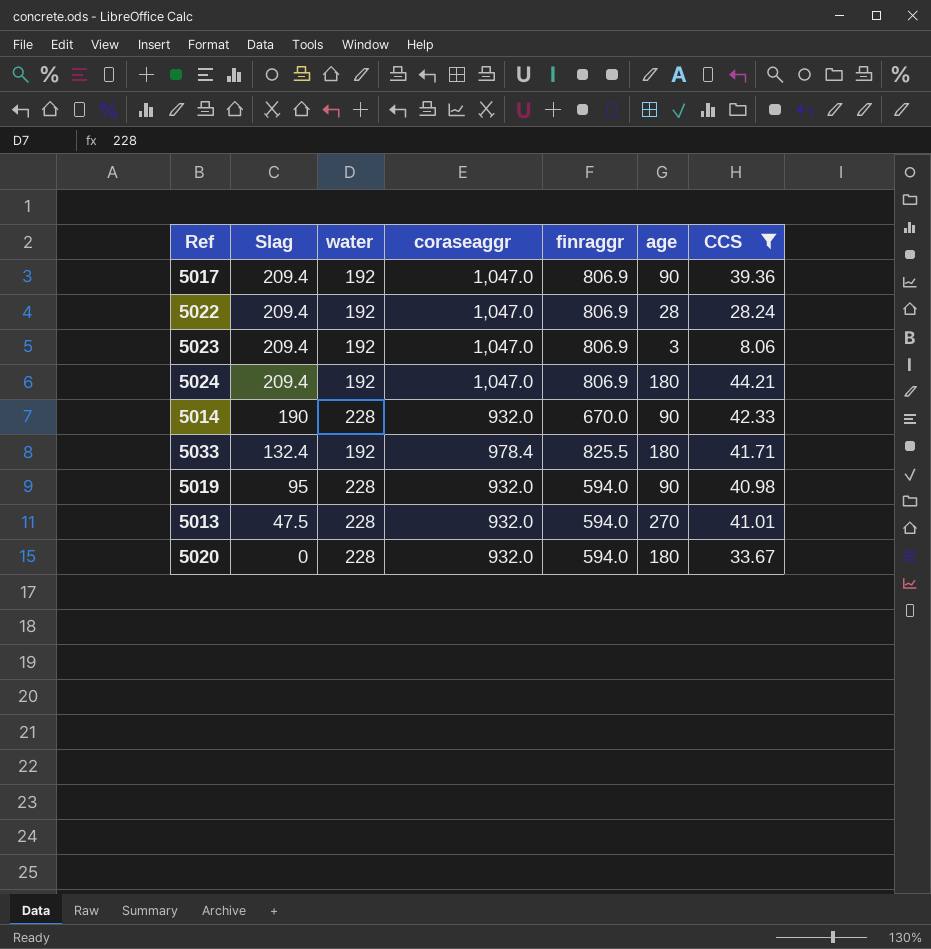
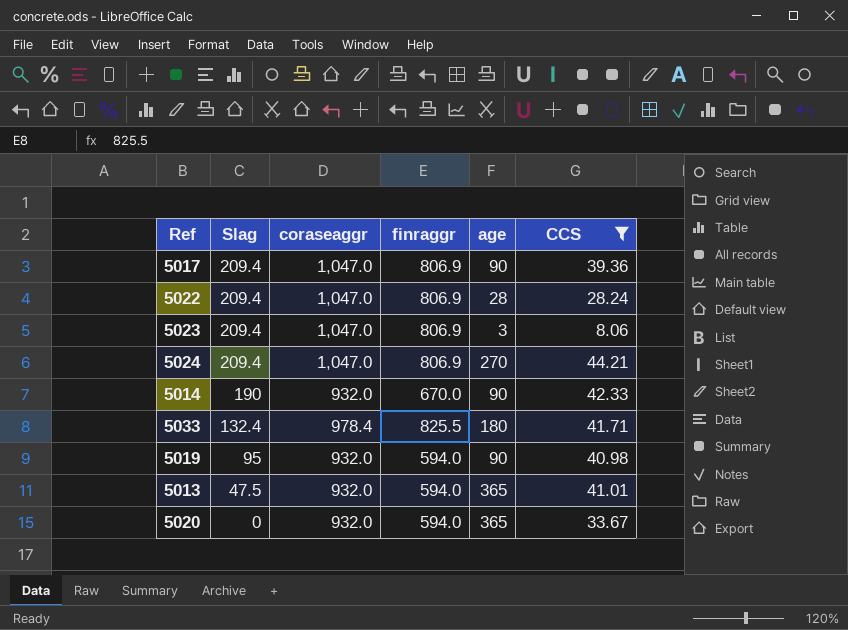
column water | position: 3 -> none
5024 | age: 180 -> 270
5013 | age: 270 -> 365
5020 | age: 180 -> 365

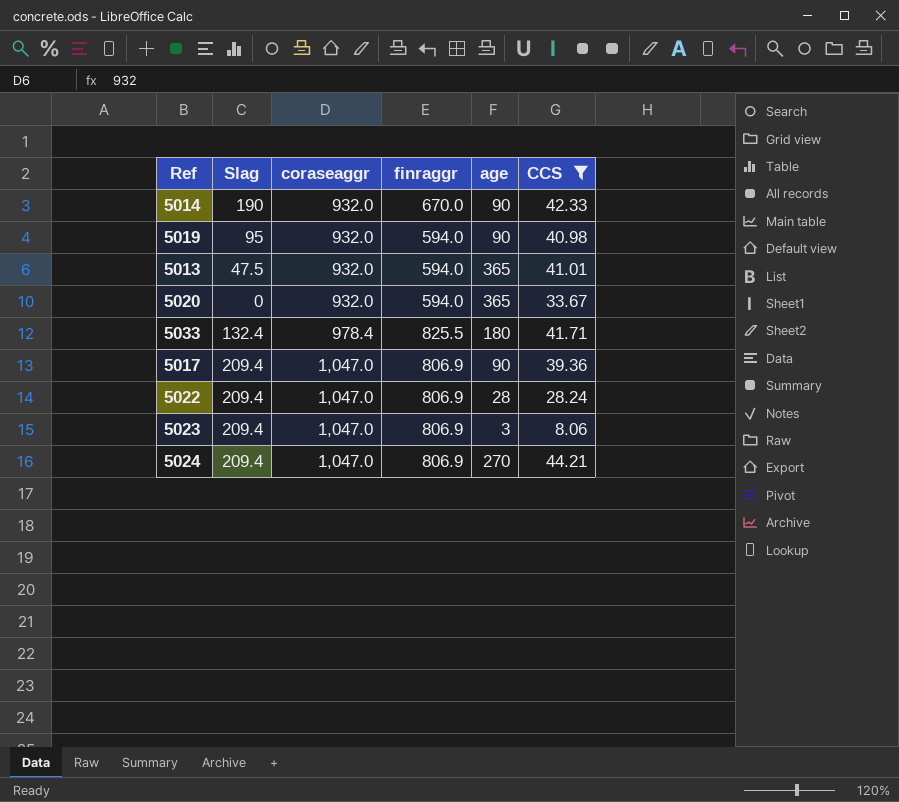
row order: Slag descending -> coraseaggr ascending

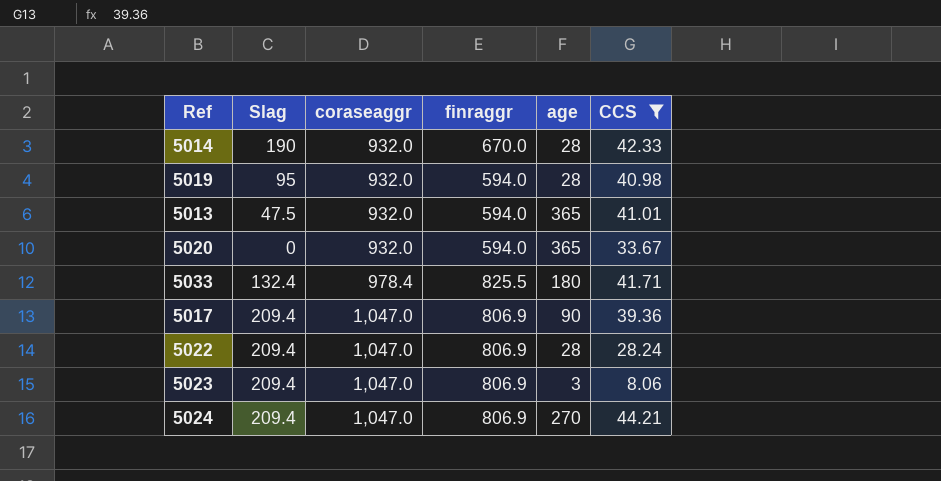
5014 | age: 90 -> 28
5019 | age: 90 -> 28

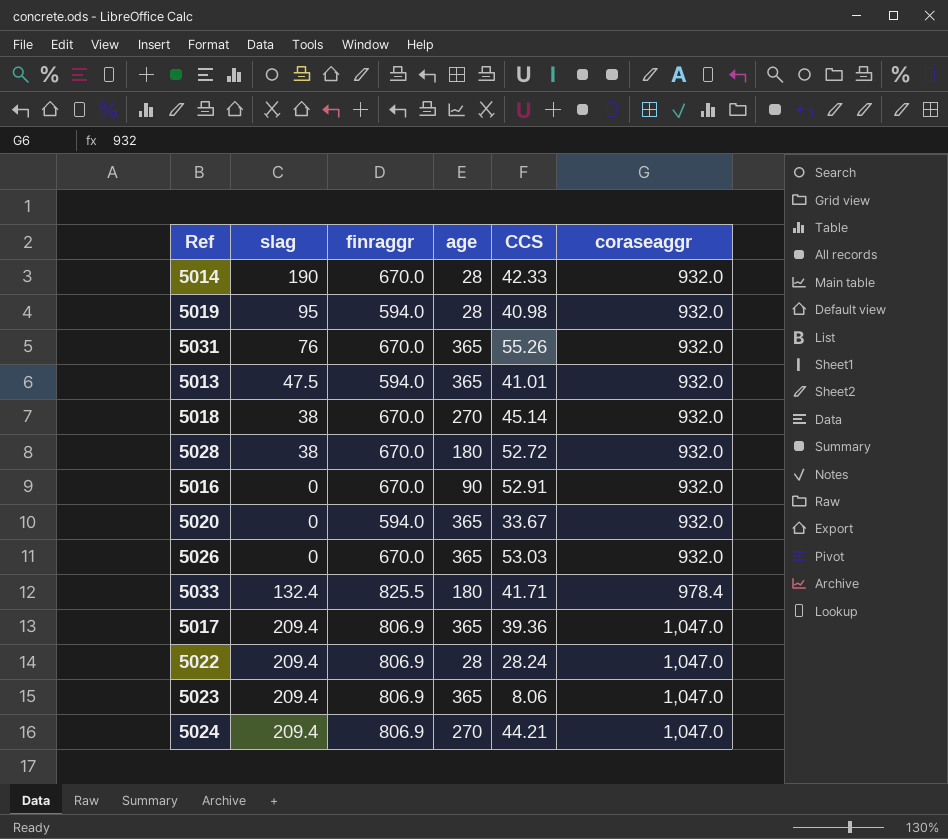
filter: CCS <= 44.21 -> none
column name: Slag -> slag
column coraseaggr | position: 3 -> 6
5017 | age: 90 -> 365
5023 | age: 3 -> 365

